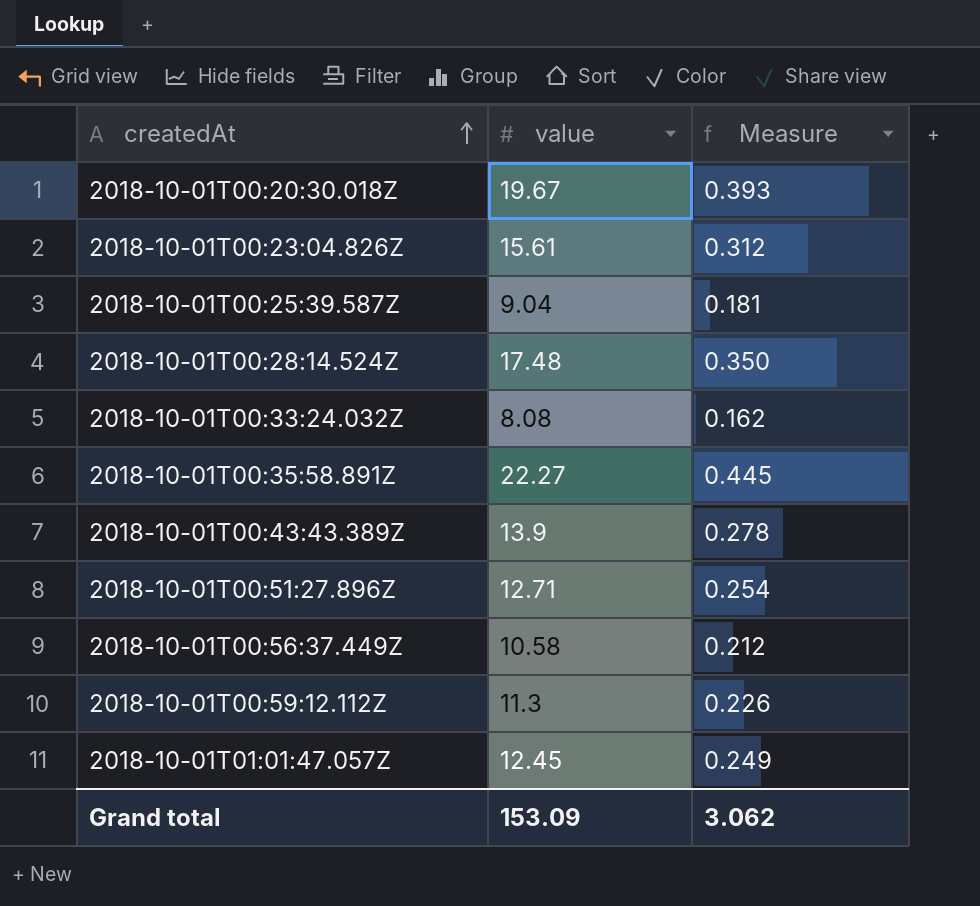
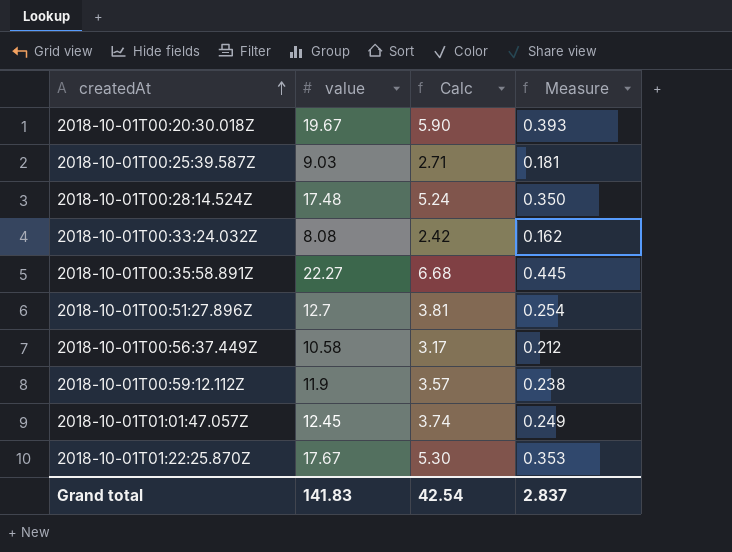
column Calc | formula: none -> [value] * 0.3
row 2018-10-01T00:23:04.826Z: 15.61 | 0.312 -> none
row 2018-10-01T00:43:43.389Z: 13.9 | 0.278 -> none
2018-10-01T00:25:39.587Z | value: 9.04 -> 9.03
2018-10-01T00:51:27.896Z | value: 12.71 -> 12.7
2018-10-01T00:59:12.112Z | value: 11.3 -> 11.9
2018-10-01T00:59:12.112Z | Measure: 0.226 -> 0.238
row 2018-10-01T01:22:25.870Z: none -> 17.67 | 5.30 | 0.353
Grand total | value: 153.09 -> 141.83
Grand total | Measure: 3.062 -> 2.837

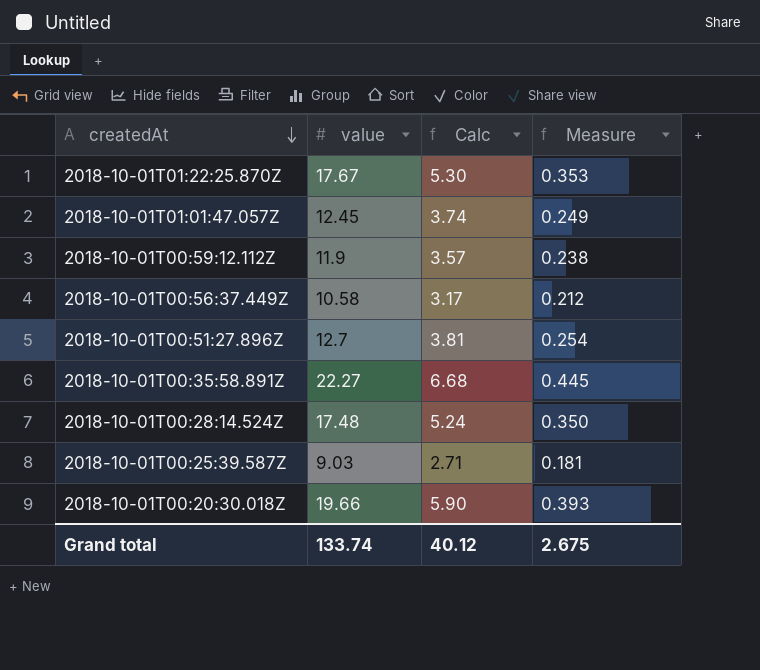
row order: createdAt ascending -> createdAt descending
row 2018-10-01T00:33:24.032Z: 8.08 | 2.42 | 0.162 -> none
2018-10-01T00:20:30.018Z | value: 19.67 -> 19.66
Grand total | value: 141.83 -> 133.74
Grand total | Calc: 42.54 -> 40.12
Grand total | Measure: 2.837 -> 2.675

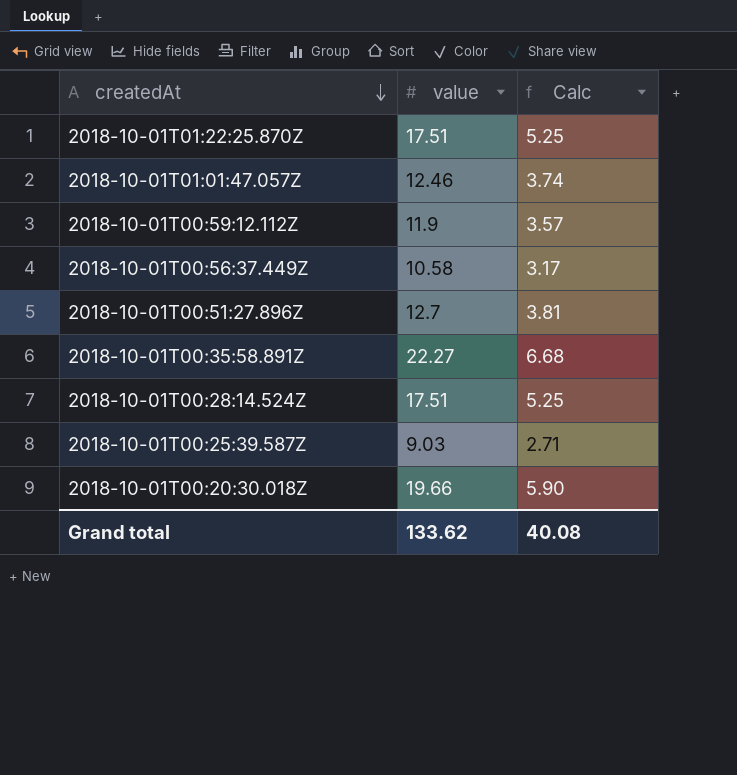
column Measure | formula: [value] * 0.02 -> none
2018-10-01T01:22:25.870Z | value: 17.67 -> 17.51
2018-10-01T01:22:25.870Z | Calc: 5.30 -> 5.25
2018-10-01T01:01:47.057Z | value: 12.45 -> 12.46
2018-10-01T00:28:14.524Z | value: 17.48 -> 17.51
2018-10-01T00:28:14.524Z | Calc: 5.24 -> 5.25
Grand total | value: 133.74 -> 133.62
Grand total | Calc: 40.12 -> 40.08

